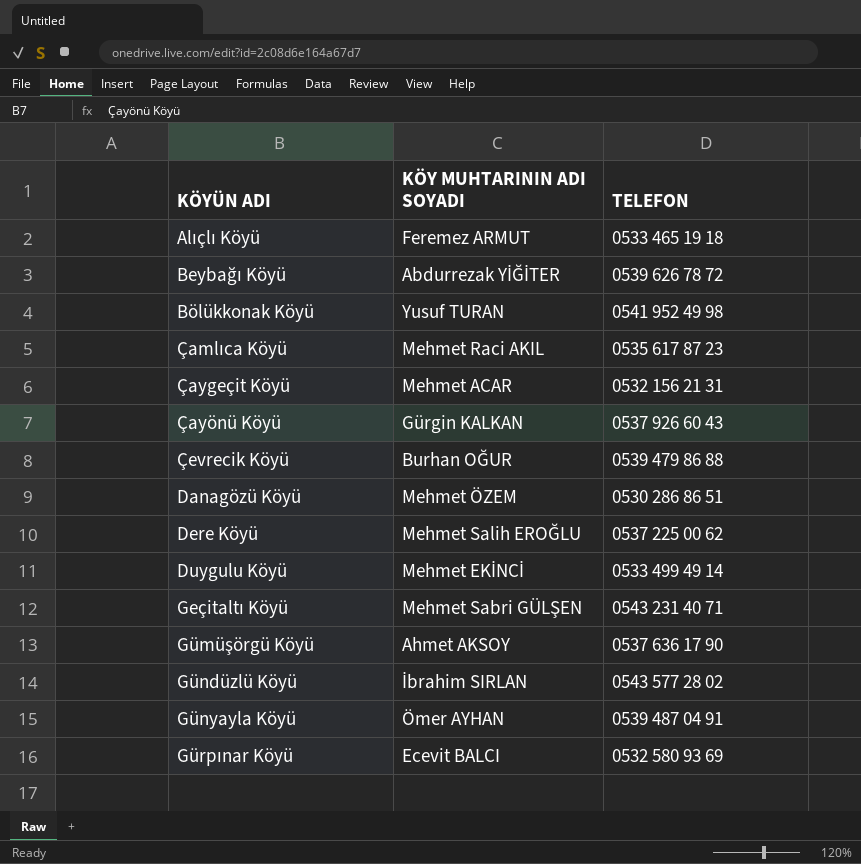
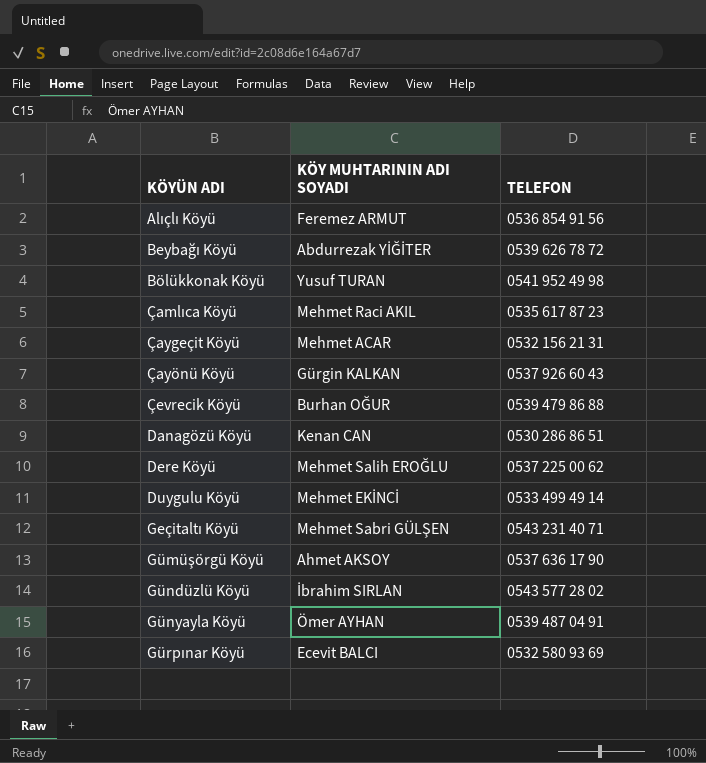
Alıçlı Köyü | TELEFON: 0533 465 19 18 -> 0536 854 91 56
Danagözü Köyü | KÖY MUHTARININ ADI SOYADI: Mehmet ÖZEM -> Kenan CAN

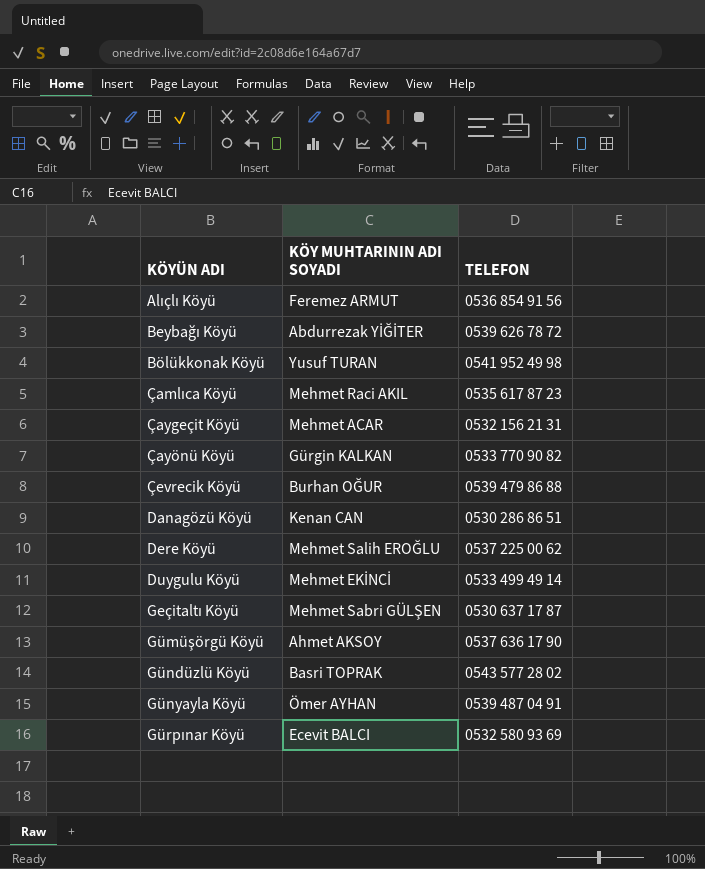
Çayönü Köyü | TELEFON: 0537 926 60 43 -> 0533 770 90 82
Geçitaltı Köyü | TELEFON: 0543 231 40 71 -> 0530 637 17 87
Gündüzlü Köyü | KÖY MUHTARININ ADI SOYADI: İbrahim SIRLAN -> Basri TOPRAK

